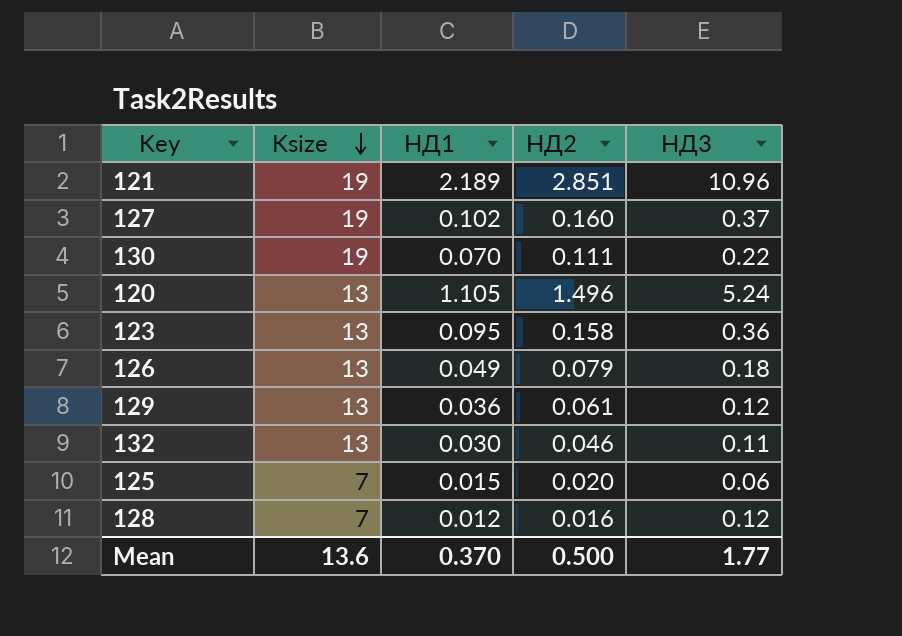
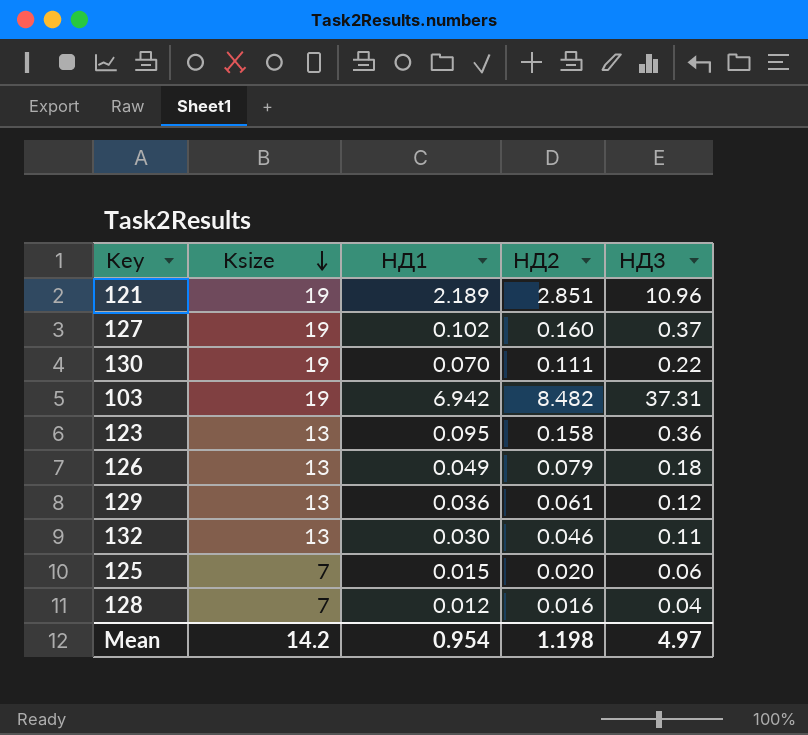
row 120: 13 | 1.105 | 1.496 | 5.24 -> none
row 103: none -> 19 | 6.942 | 8.482 | 37.31
128 | НД3: 0.12 -> 0.04
Mean | Ksize: 13.6 -> 14.2
Mean | НД1: 0.370 -> 0.954
Mean | НД2: 0.500 -> 1.198
Mean | НД3: 1.77 -> 4.97

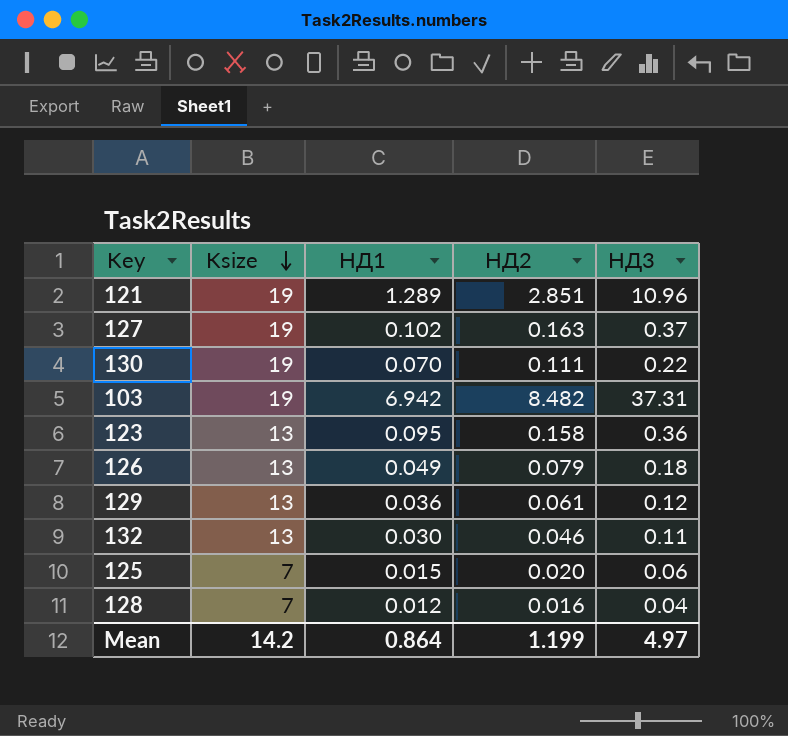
121 | НД1: 2.189 -> 1.289
127 | НД2: 0.160 -> 0.163
Mean | НД1: 0.954 -> 0.864
Mean | НД2: 1.198 -> 1.199

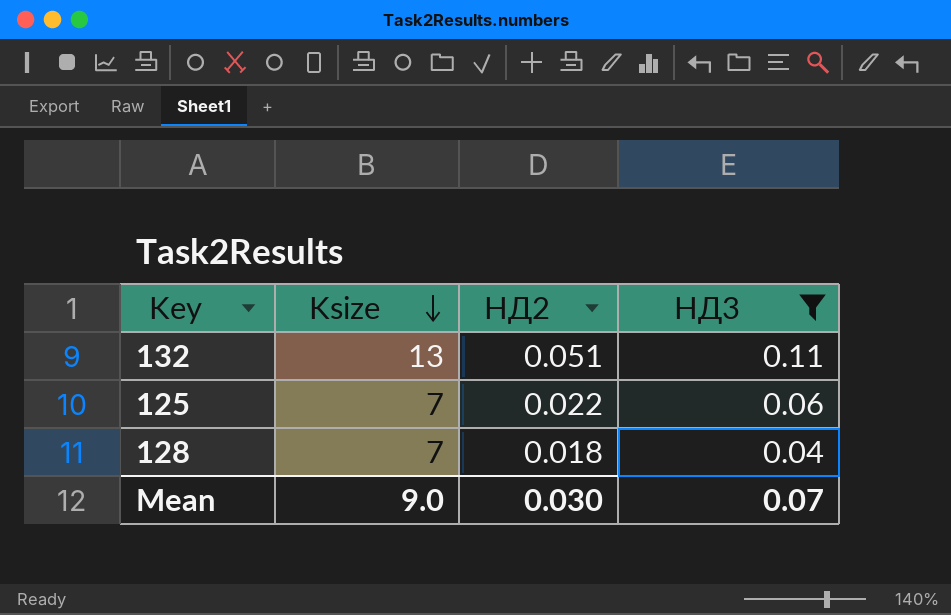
filter: none -> НД3 <= 0.11
column НД1 | position: 3 -> none
132 | НД2: 0.046 -> 0.051
125 | НД2: 0.020 -> 0.022
128 | НД2: 0.016 -> 0.018
Mean | Ksize: 14.2 -> 9.0
Mean | НД2: 1.199 -> 0.030
Mean | НД3: 4.97 -> 0.07

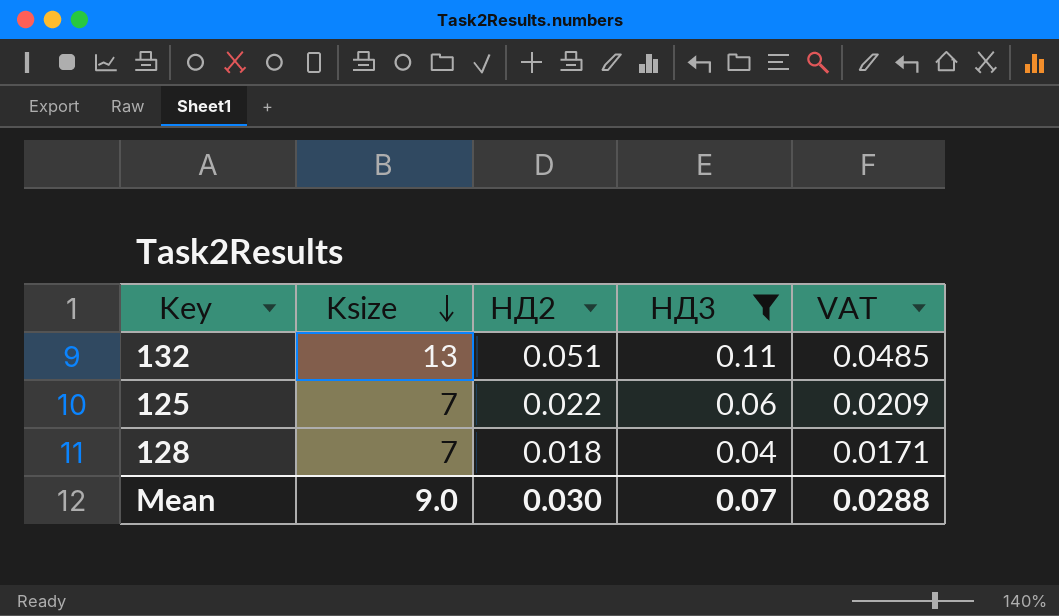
column VAT | formula: none -> [НД2] * 0.95

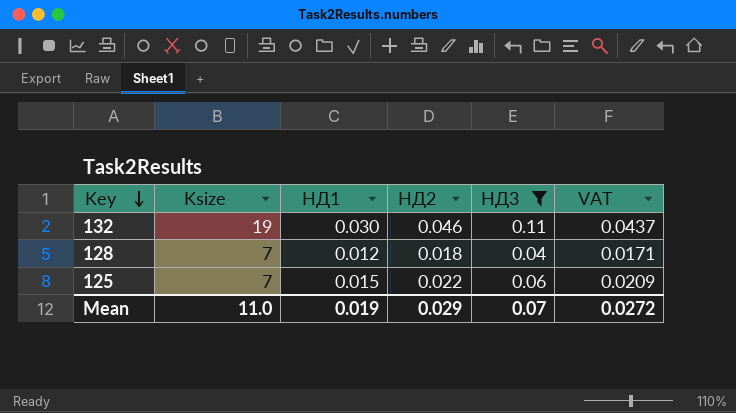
row order: Ksize descending -> Key descending
column НД1 | position: none -> 3
132 | Ksize: 13 -> 19
132 | НД2: 0.051 -> 0.046
132 | VAT: 0.0485 -> 0.0437
Mean | Ksize: 9.0 -> 11.0
Mean | НД2: 0.030 -> 0.029
Mean | VAT: 0.0288 -> 0.0272

